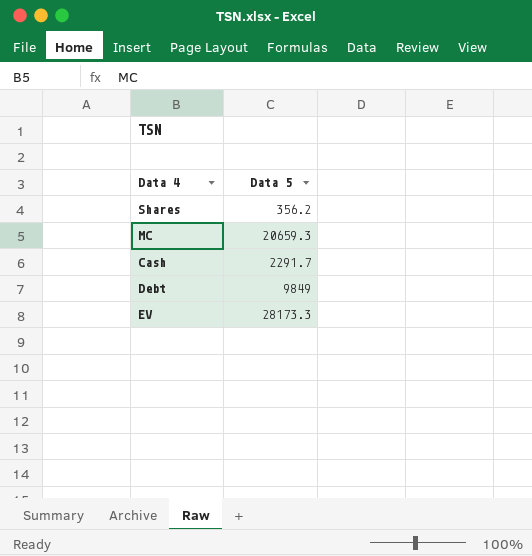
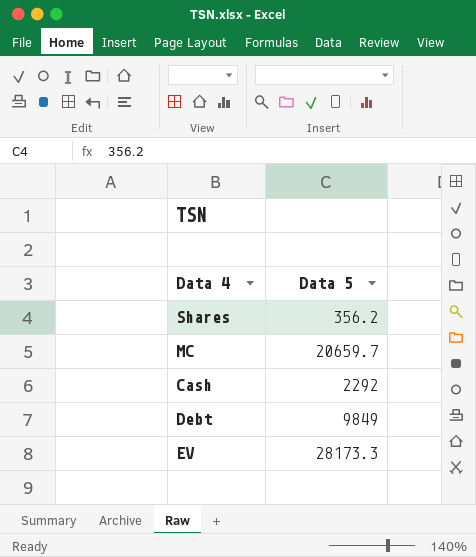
MC | Data 5: 20659.3 -> 20659.7
Cash | Data 5: 2291.7 -> 2292

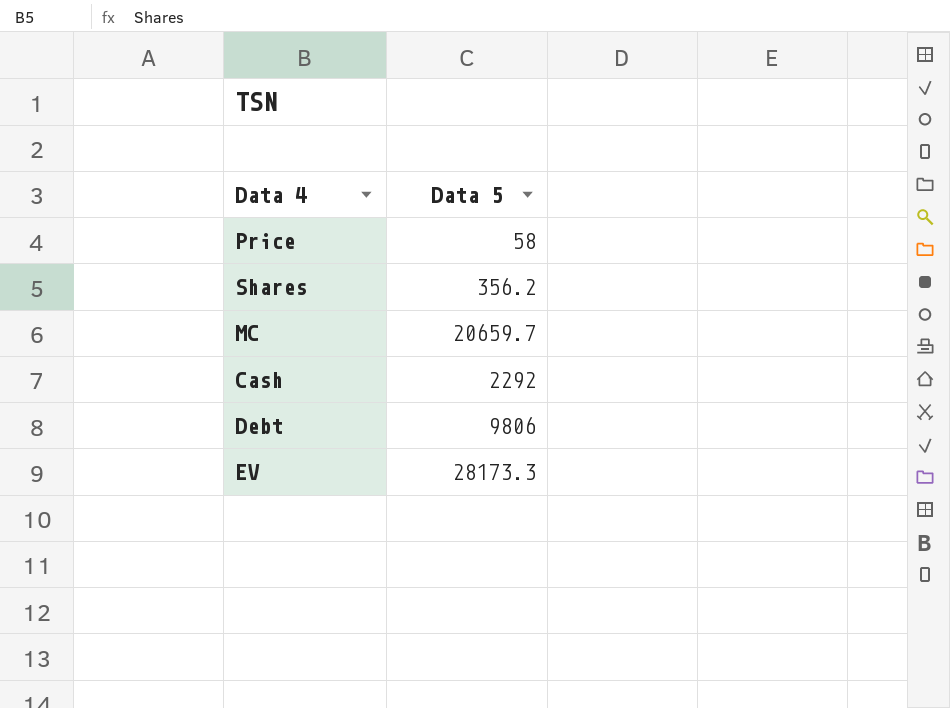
row Price: none -> 58
Debt | Data 5: 9849 -> 9806

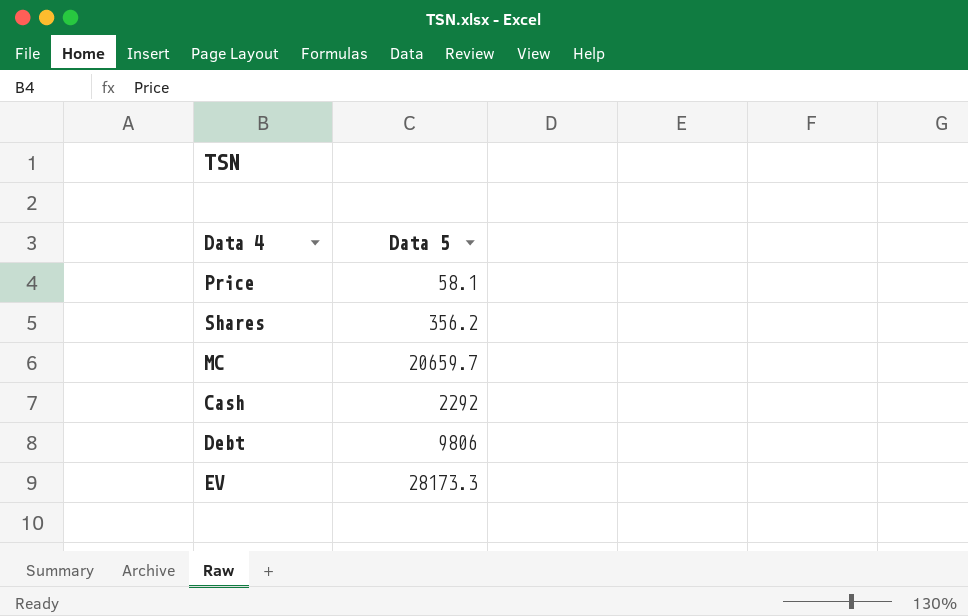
Price | Data 5: 58 -> 58.1

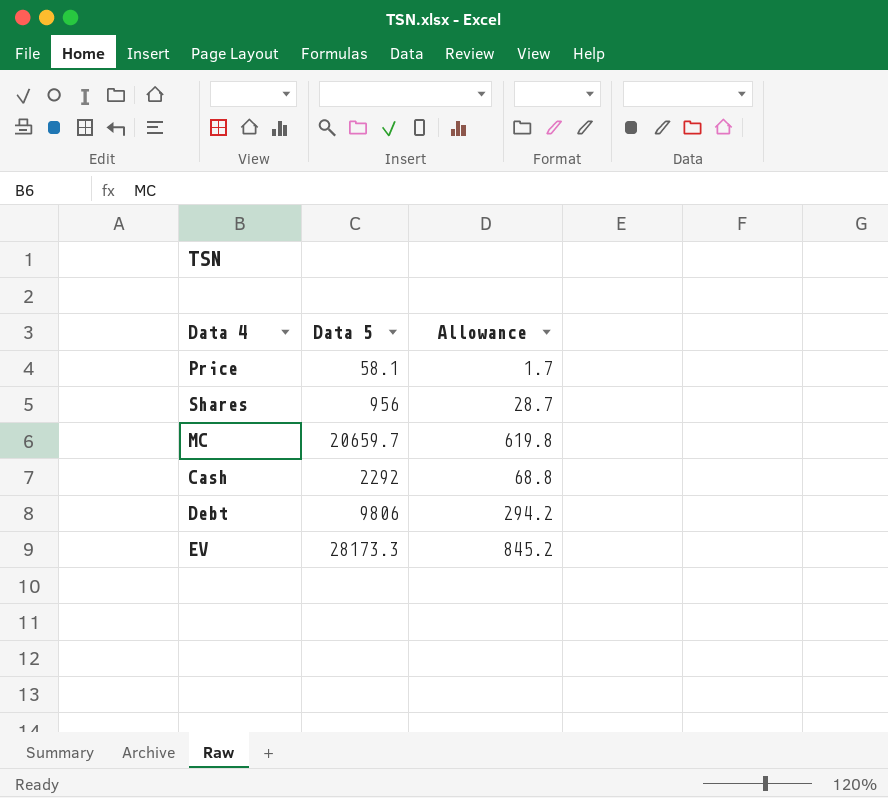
column Allowance | formula: none -> [Data 5] * 0.03
Shares | Data 5: 356.2 -> 956

